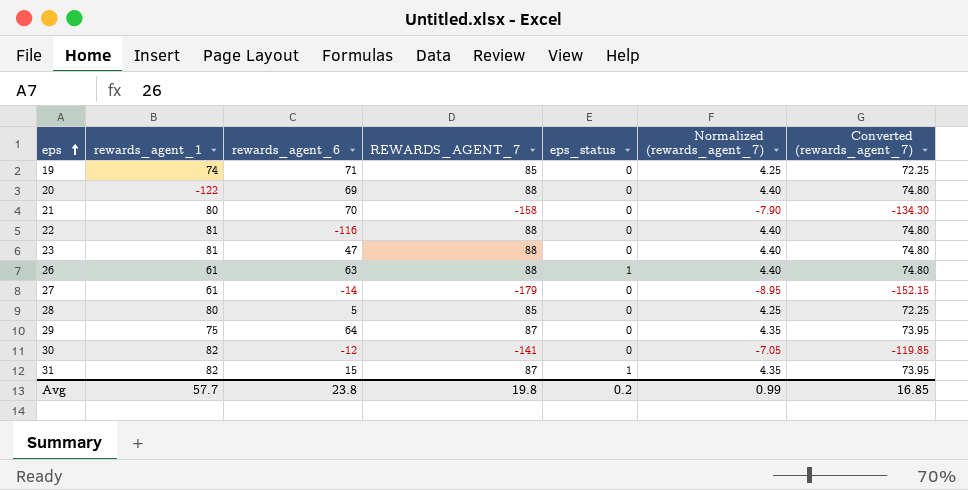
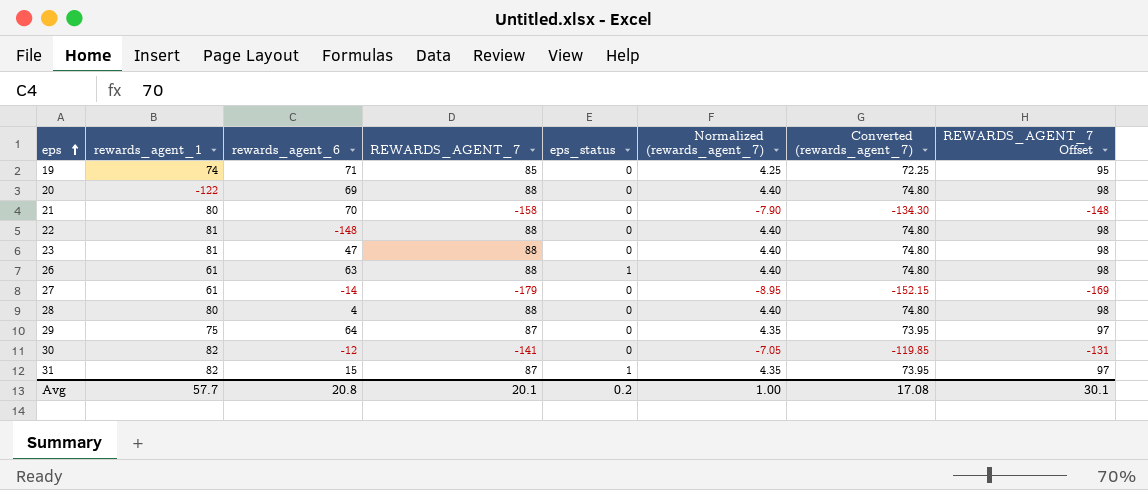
column REWARDS_AGENT_7 Offset | formula: none -> [REWARDS_AGENT_7] + 10
22 | rewards_agent_6: -116 -> -148
28 | rewards_agent_6: 5 -> 4
28 | REWARDS_AGENT_7: 85 -> 88
28 | Normalized (rewards_agent_7): 4.25 -> 4.40
28 | Converted (rewards_agent_7): 72.25 -> 74.80
Avg | rewards_agent_6: 23.8 -> 20.8
Avg | REWARDS_AGENT_7: 19.8 -> 20.1
Avg | Normalized (rewards_agent_7): 0.99 -> 1.00
Avg | Converted (rewards_agent_7): 16.85 -> 17.08

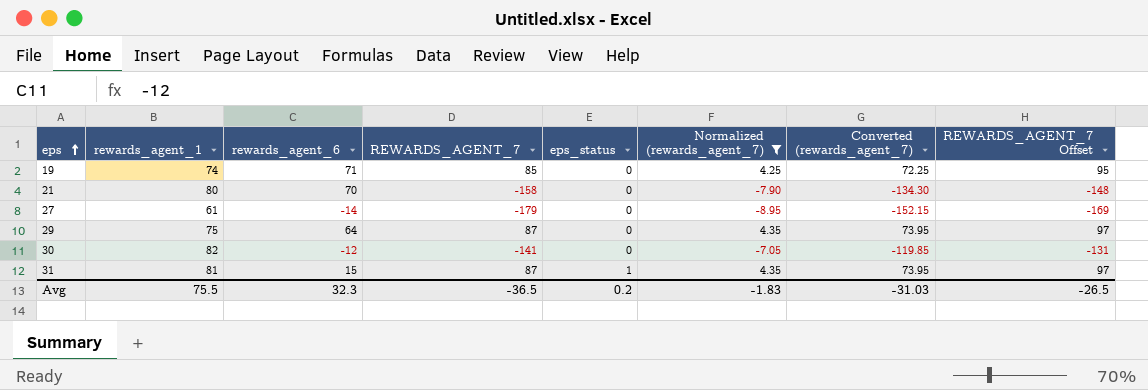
filter: none -> Normalized (rewards_agent_7) != 4.40
31 | rewards_agent_1: 82 -> 81
Avg | rewards_agent_1: 57.7 -> 75.5
Avg | rewards_agent_6: 20.8 -> 32.3
Avg | REWARDS_AGENT_7: 20.1 -> -36.5
Avg | Normalized (rewards_agent_7): 1.00 -> -1.83
Avg | Converted (rewards_agent_7): 17.08 -> -31.03
Avg | REWARDS_AGENT_7 Offset: 30.1 -> -26.5

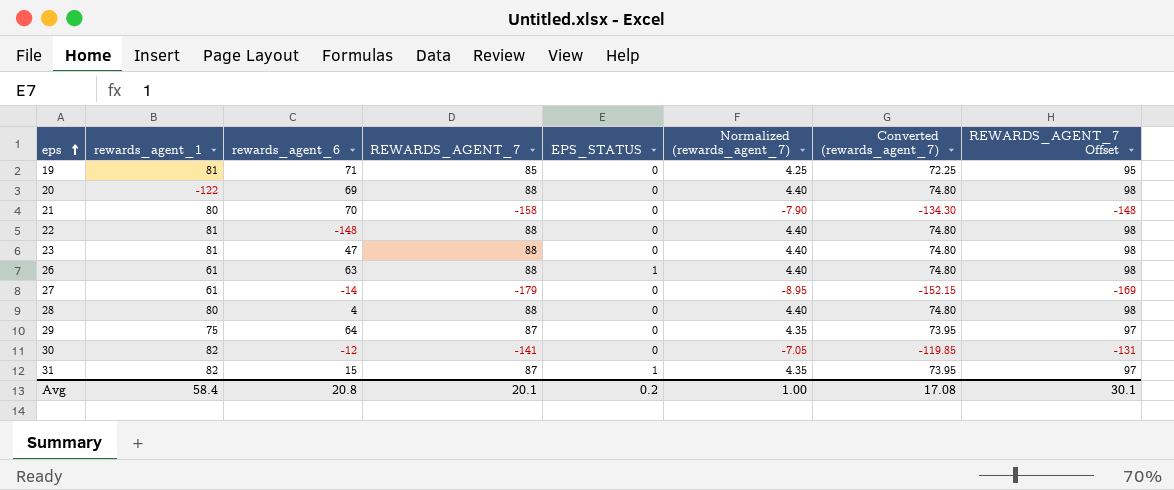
filter: Normalized (rewards_agent_7) != 4.40 -> none
column name: eps_status -> EPS_STATUS
19 | rewards_agent_1: 74 -> 81
31 | rewards_agent_1: 81 -> 82
Avg | rewards_agent_1: 75.5 -> 58.4
Avg | rewards_agent_6: 32.3 -> 20.8
Avg | REWARDS_AGENT_7: -36.5 -> 20.1
Avg | Normalized (rewards_agent_7): -1.83 -> 1.00
Avg | Converted (rewards_agent_7): -31.03 -> 17.08
Avg | REWARDS_AGENT_7 Offset: -26.5 -> 30.1

